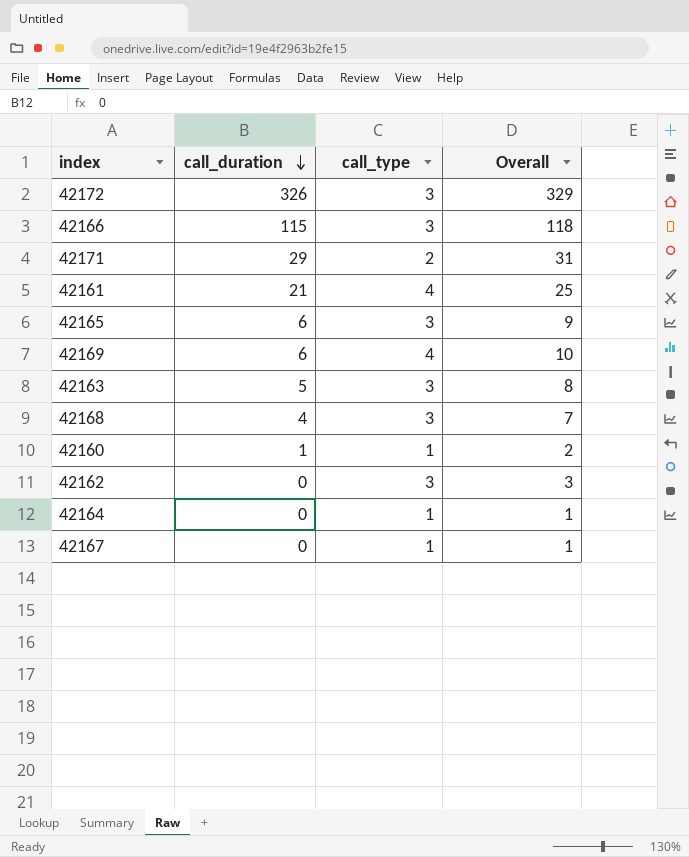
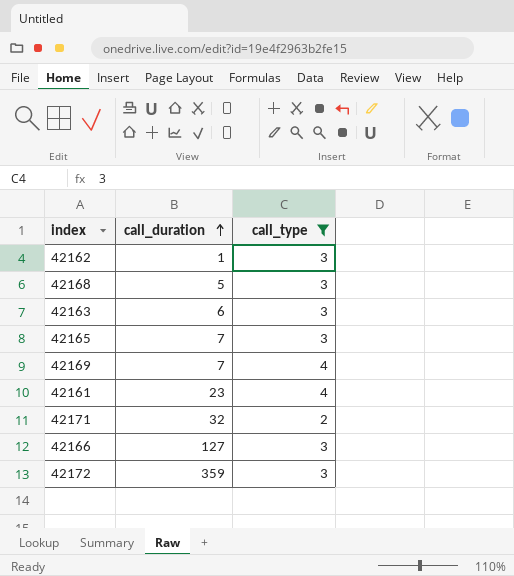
filter: none -> call_type != 1
row order: call_duration descending -> call_duration ascending
column Overall | formula: [call_duration] + [call_type] -> none
42162 | call_duration: 0 -> 1
42168 | call_duration: 4 -> 5
42163 | call_duration: 5 -> 6
42165 | call_duration: 6 -> 7
42169 | call_duration: 6 -> 7
42161 | call_duration: 21 -> 23
42171 | call_duration: 29 -> 32
42166 | call_duration: 115 -> 127
42172 | call_duration: 326 -> 359

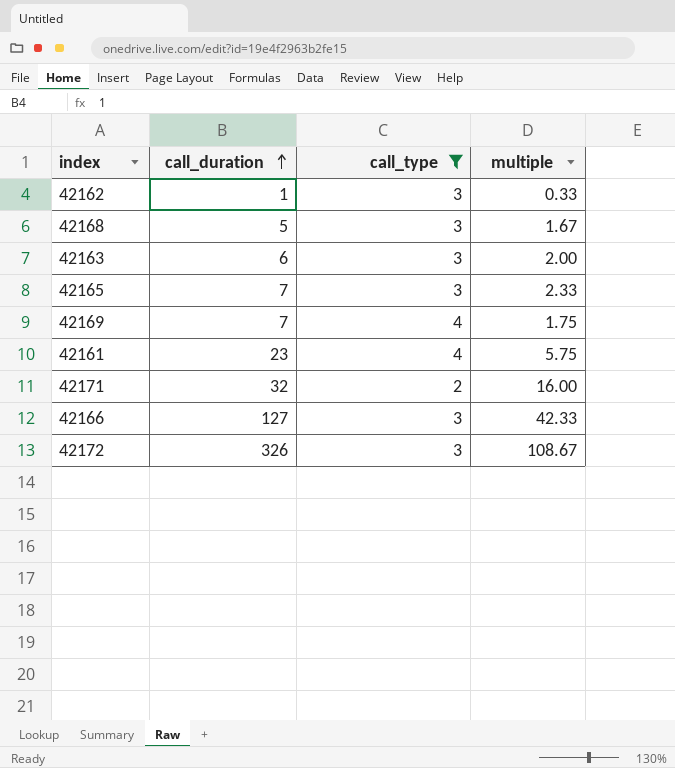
column multiple | formula: none -> [call_duration] / [call_type]
42172 | call_duration: 359 -> 326

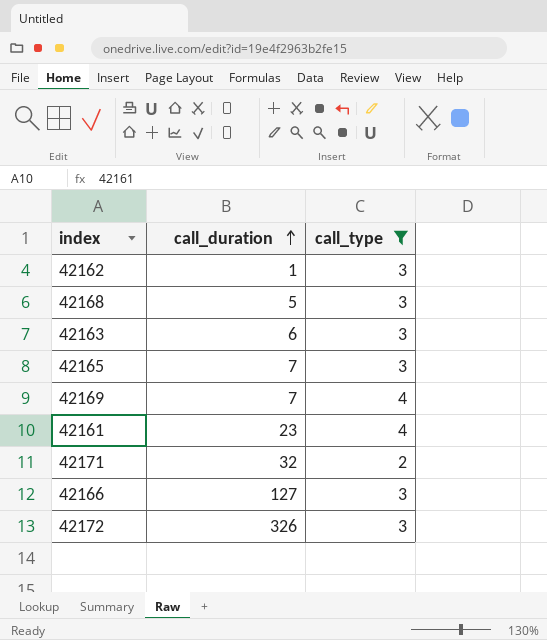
column multiple | formula: [call_duration] / [call_type] -> none

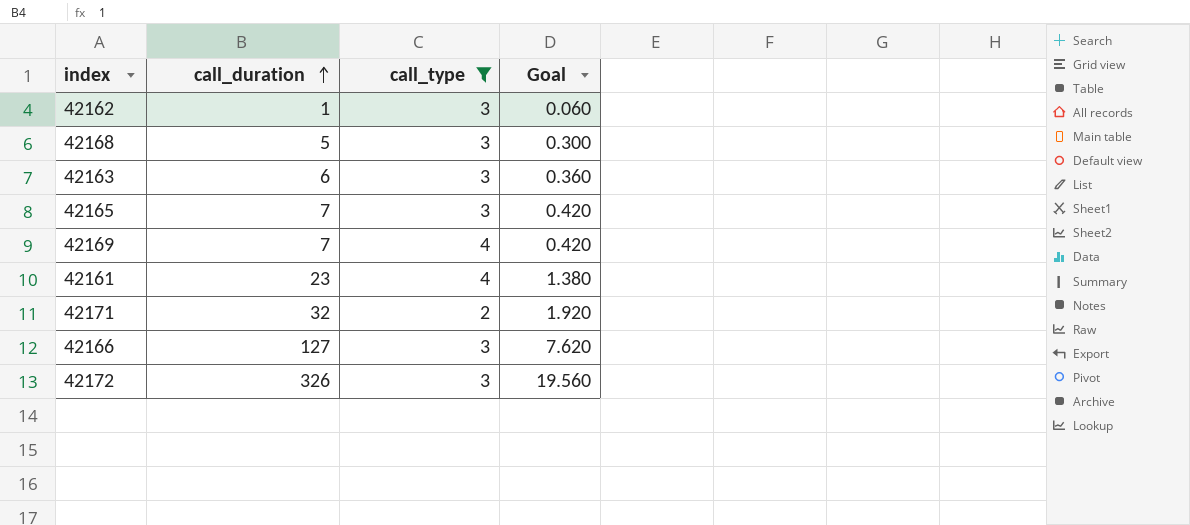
column Goal | formula: none -> [call_duration] * 0.06

